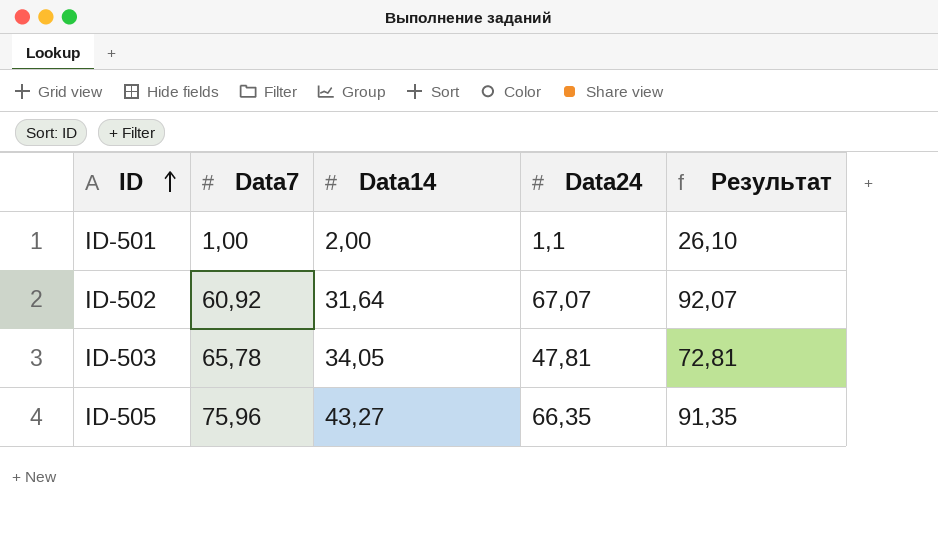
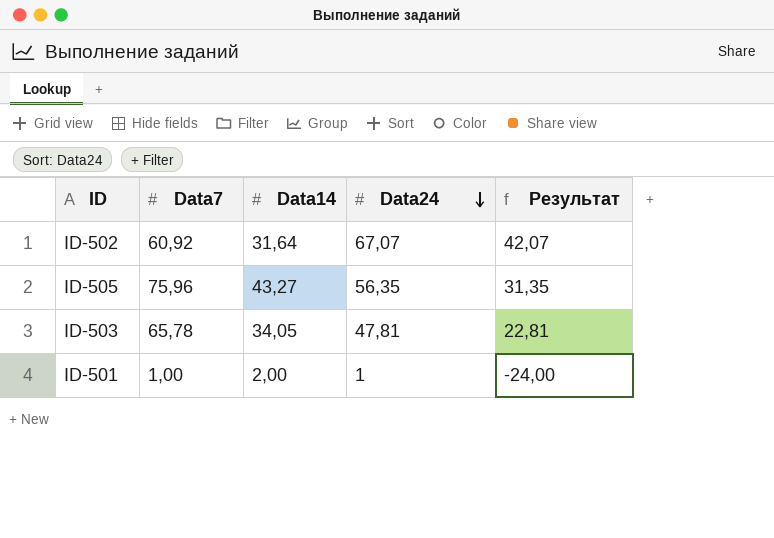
row order: ID ascending -> Data24 descending
column Результат | formula: [Data24] + 25 -> [Data24] - 25
ID-505 | Data24: 66,35 -> 56,35
ID-501 | Data24: 1,1 -> 1

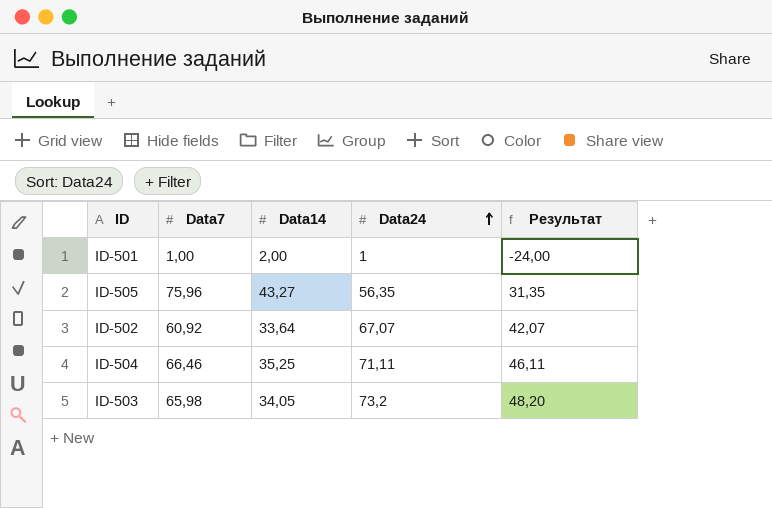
row order: Data24 descending -> Data24 ascending
ID-502 | Data14: 31,64 -> 33,64
row ID-504: none -> 66,46 | 35,25 | 71,11 | 46,11
ID-503 | Data7: 65,78 -> 65,98
ID-503 | Data24: 47,81 -> 73,2
ID-503 | Результат: 22,81 -> 48,20

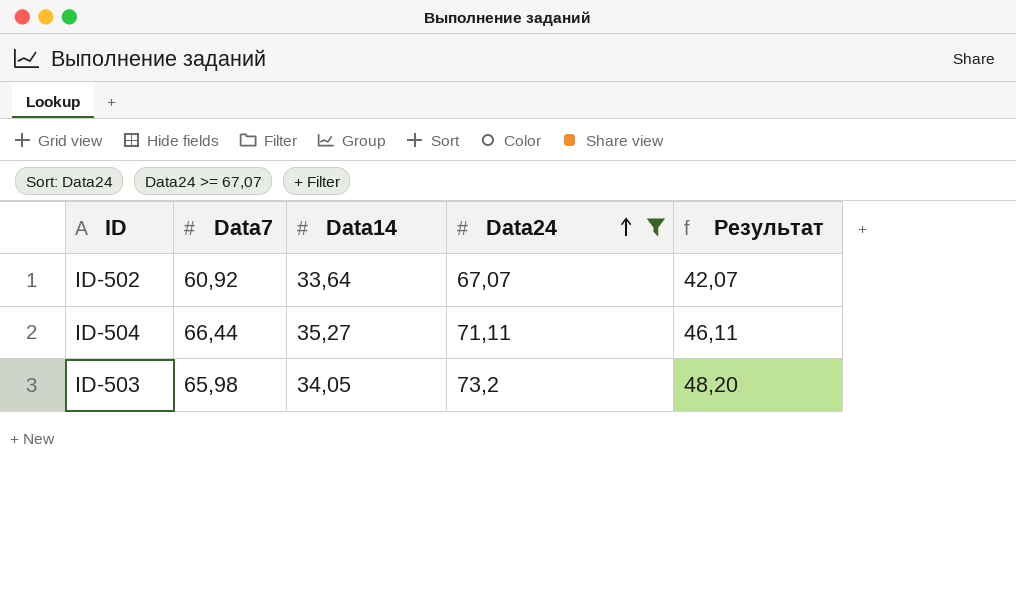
filter: none -> Data24 >= 67,07
ID-504 | Data7: 66,46 -> 66,44
ID-504 | Data14: 35,25 -> 35,27

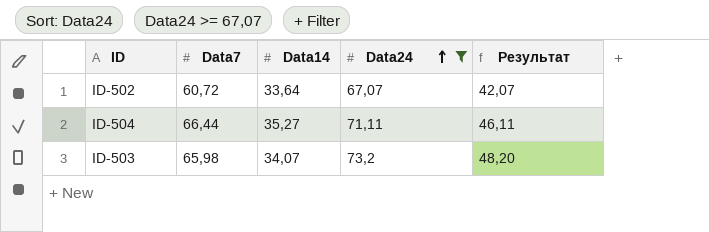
ID-502 | Data7: 60,92 -> 60,72
ID-503 | Data14: 34,05 -> 34,07

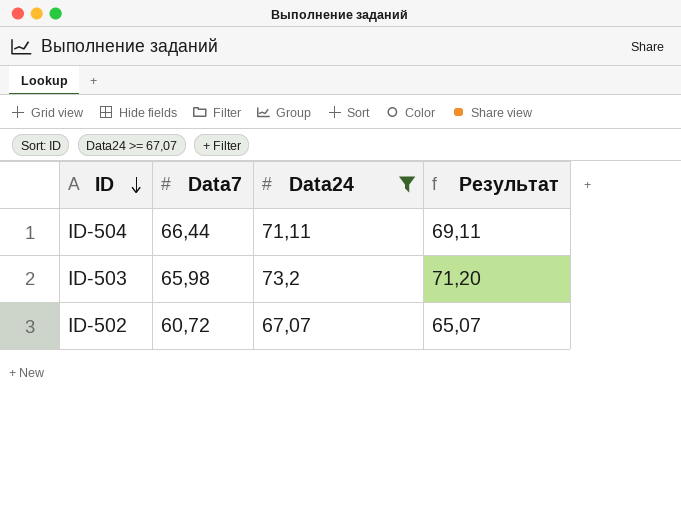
row order: Data24 ascending -> ID descending
column Data14 | position: 3 -> none
column Результат | formula: [Data24] - 25 -> [Data24] - 2

